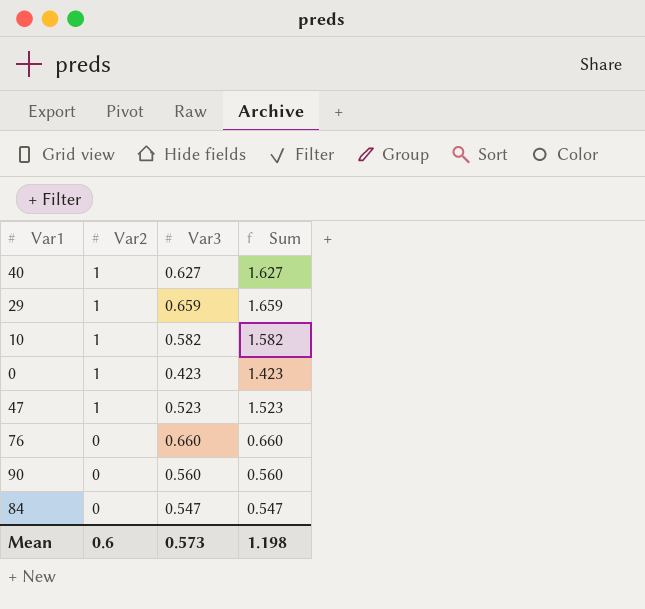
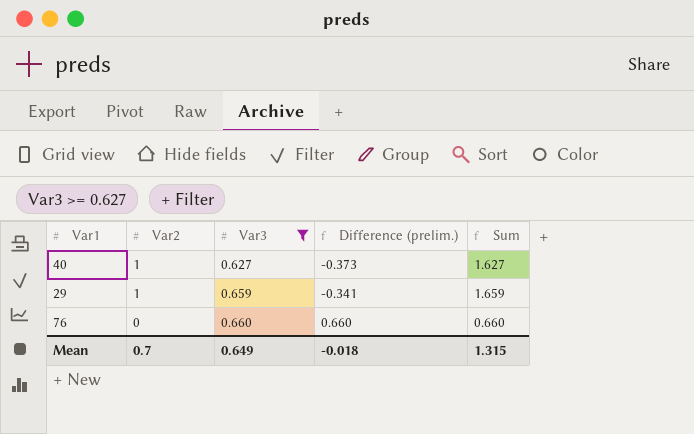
filter: none -> Var3 >= 0.627
column Difference (prelim.) | formula: none -> [Var3] - [Var2]
Mean | Var2: 0.6 -> 0.7
Mean | Var3: 0.573 -> 0.649
Mean | Sum: 1.198 -> 1.315

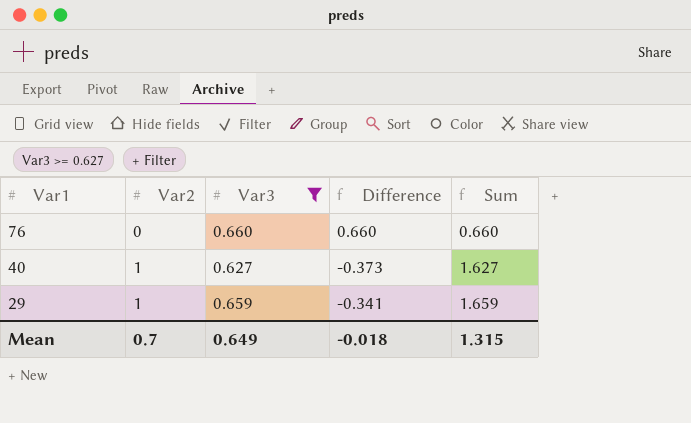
row order: Var2 descending -> Var1 descending
column name: Difference (prelim.) -> Difference

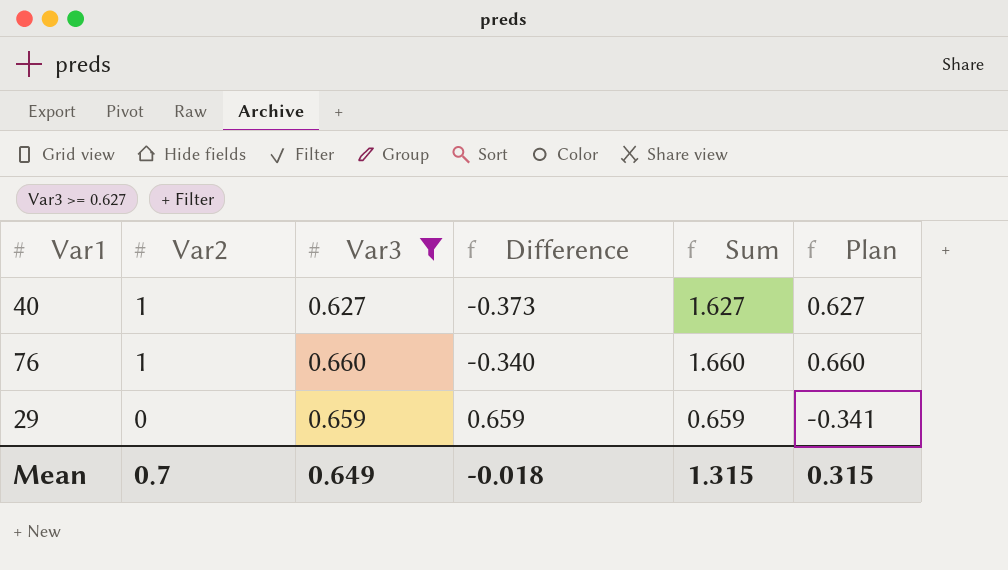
row order: Var1 descending -> Var2 descending
column Plan | formula: none -> [Sum] - 1
76 | Var2: 0 -> 1
76 | Difference: 0.660 -> -0.340
76 | Sum: 0.660 -> 1.660
29 | Var2: 1 -> 0
29 | Difference: -0.341 -> 0.659
29 | Sum: 1.659 -> 0.659

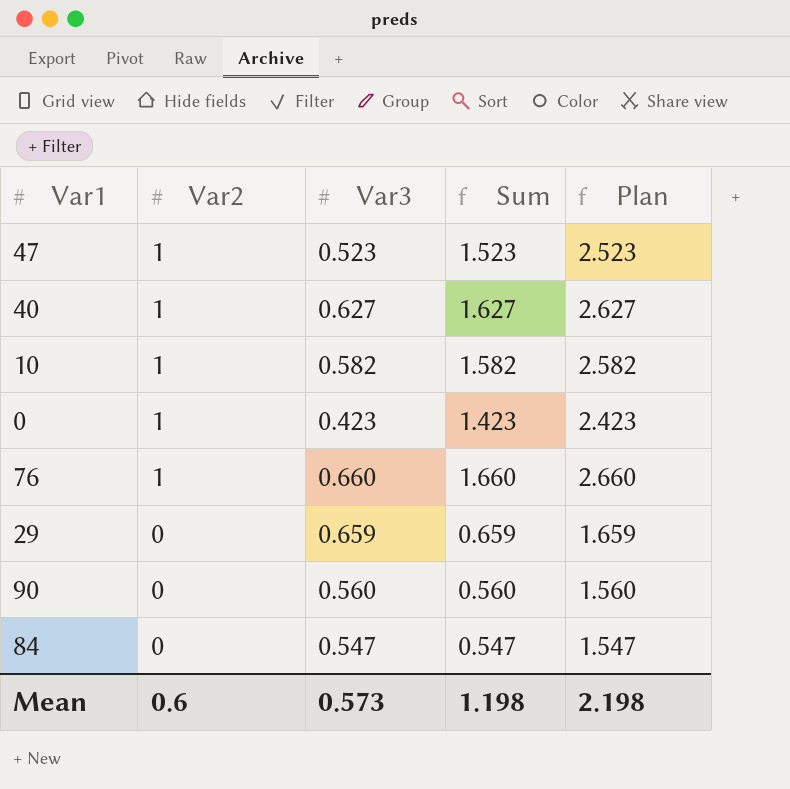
filter: Var3 >= 0.627 -> none
column Difference | formula: [Var3] - [Var2] -> none
column Plan | formula: [Sum] - 1 -> [Sum] + 1
Mean | Var2: 0.7 -> 0.6
Mean | Var3: 0.649 -> 0.573
Mean | Sum: 1.315 -> 1.198
Mean | Plan: 0.315 -> 2.198

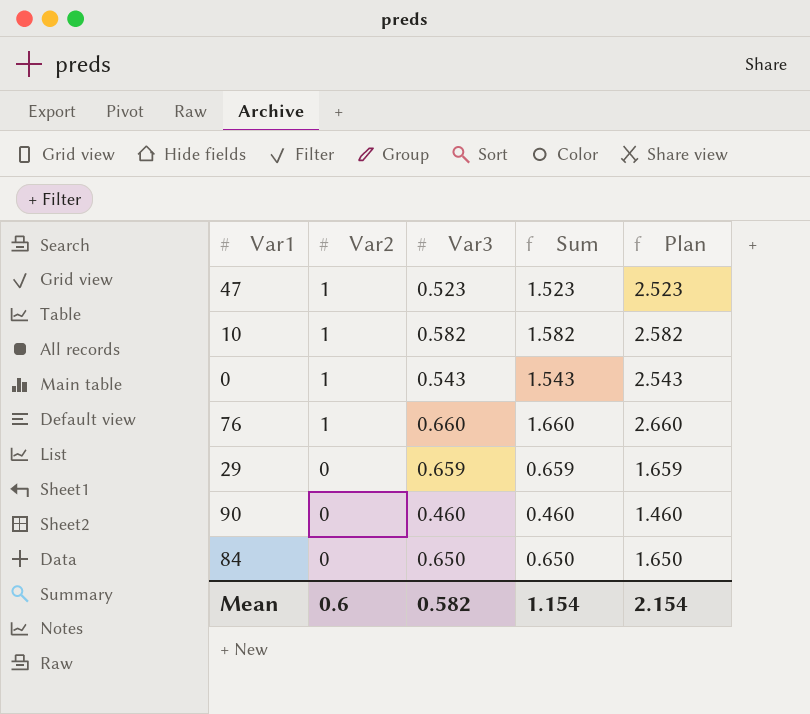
row 40: 1 | 0.627 | 1.627 | 2.627 -> none
0 | Var3: 0.423 -> 0.543
0 | Sum: 1.423 -> 1.543
0 | Plan: 2.423 -> 2.543
90 | Var3: 0.560 -> 0.460
90 | Sum: 0.560 -> 0.460
90 | Plan: 1.560 -> 1.460
84 | Var3: 0.547 -> 0.650
84 | Sum: 0.547 -> 0.650
84 | Plan: 1.547 -> 1.650
Mean | Var3: 0.573 -> 0.582
Mean | Sum: 1.198 -> 1.154
Mean | Plan: 2.198 -> 2.154

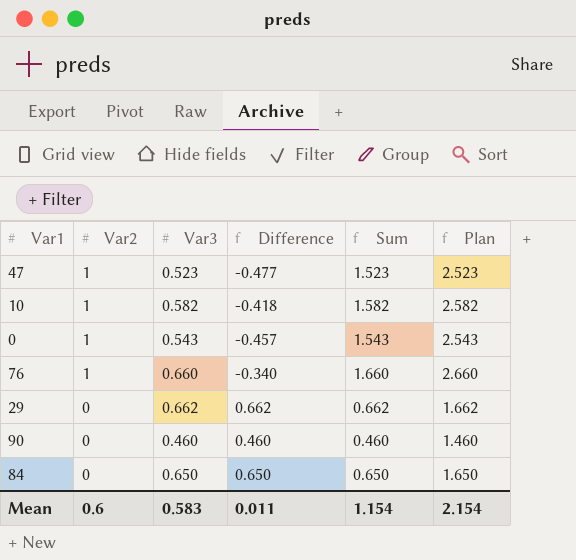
column Difference | formula: none -> [Var3] - [Var2]
29 | Var3: 0.659 -> 0.662
29 | Sum: 0.659 -> 0.662
29 | Plan: 1.659 -> 1.662
Mean | Var3: 0.582 -> 0.583

